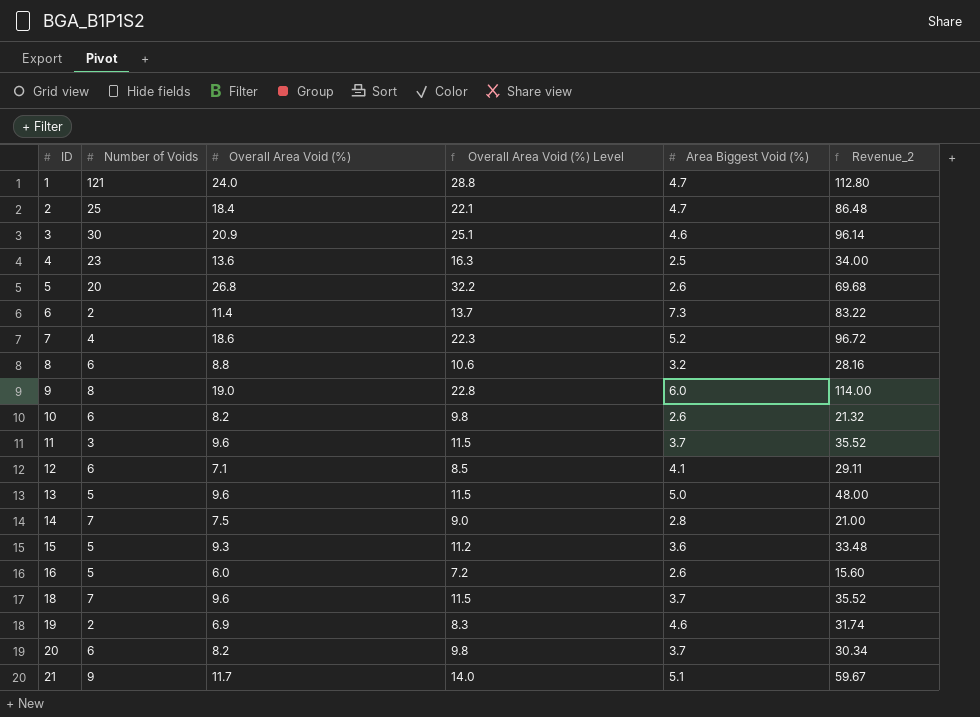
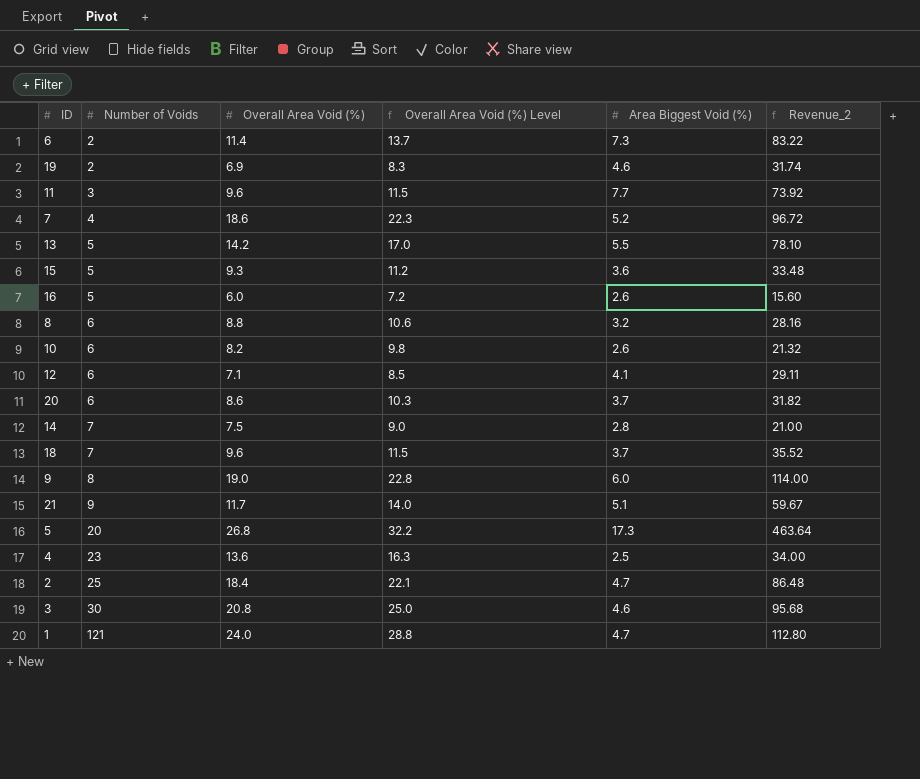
row order: ID ascending -> Number of Voids ascending
11 | Area Biggest Void (%): 3.7 -> 7.7
11 | Revenue_2: 35.52 -> 73.92
13 | Overall Area Void (%): 9.6 -> 14.2
13 | Overall Area Void (%) Level: 11.5 -> 17.0
13 | Area Biggest Void (%): 5.0 -> 5.5
13 | Revenue_2: 48.00 -> 78.10
20 | Overall Area Void (%): 8.2 -> 8.6
20 | Overall Area Void (%) Level: 9.8 -> 10.3
20 | Revenue_2: 30.34 -> 31.82
5 | Area Biggest Void (%): 2.6 -> 17.3
5 | Revenue_2: 69.68 -> 463.64
3 | Overall Area Void (%): 20.9 -> 20.8
3 | Overall Area Void (%) Level: 25.1 -> 25.0
3 | Revenue_2: 96.14 -> 95.68

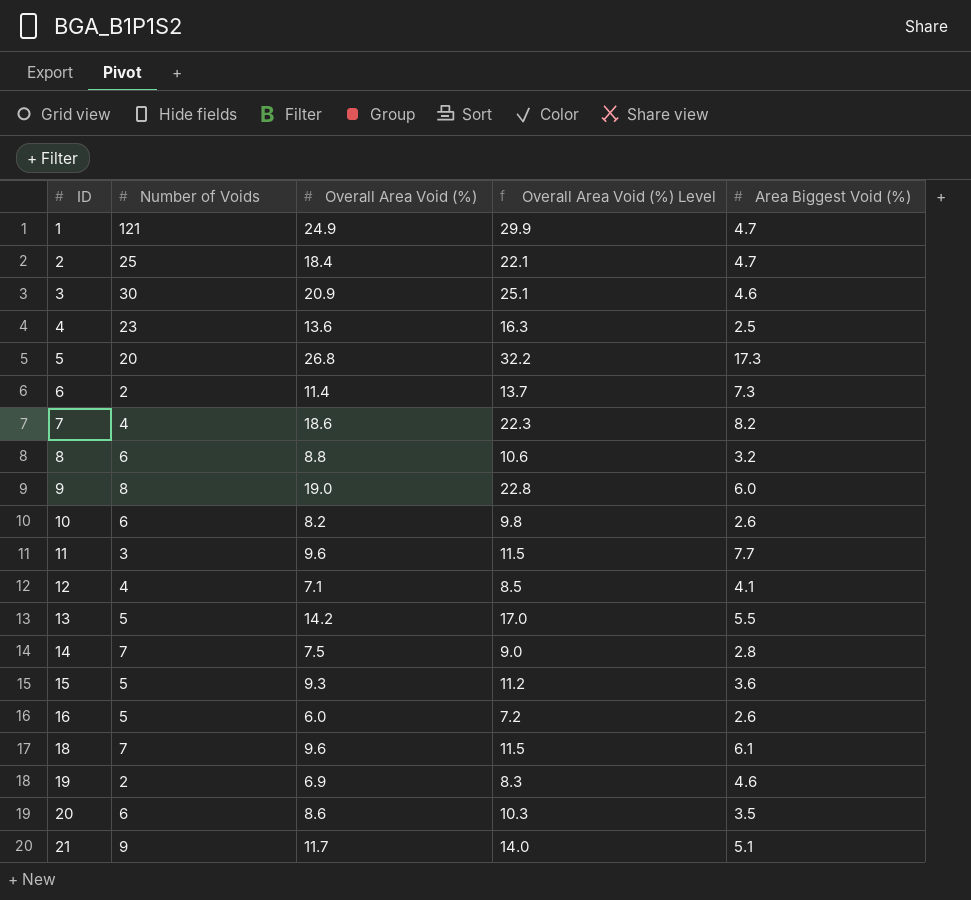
row order: Number of Voids ascending -> ID ascending
column Revenue_2 | formula: [Overall Area Void (%)] * [Area Biggest Void (%)] -> none
1 | Overall Area Void (%): 24.0 -> 24.9
1 | Overall Area Void (%) Level: 28.8 -> 29.9
3 | Overall Area Void (%): 20.8 -> 20.9
3 | Overall Area Void (%) Level: 25.0 -> 25.1
7 | Area Biggest Void (%): 5.2 -> 8.2
12 | Number of Voids: 6 -> 4
18 | Area Biggest Void (%): 3.7 -> 6.1
20 | Area Biggest Void (%): 3.7 -> 3.5

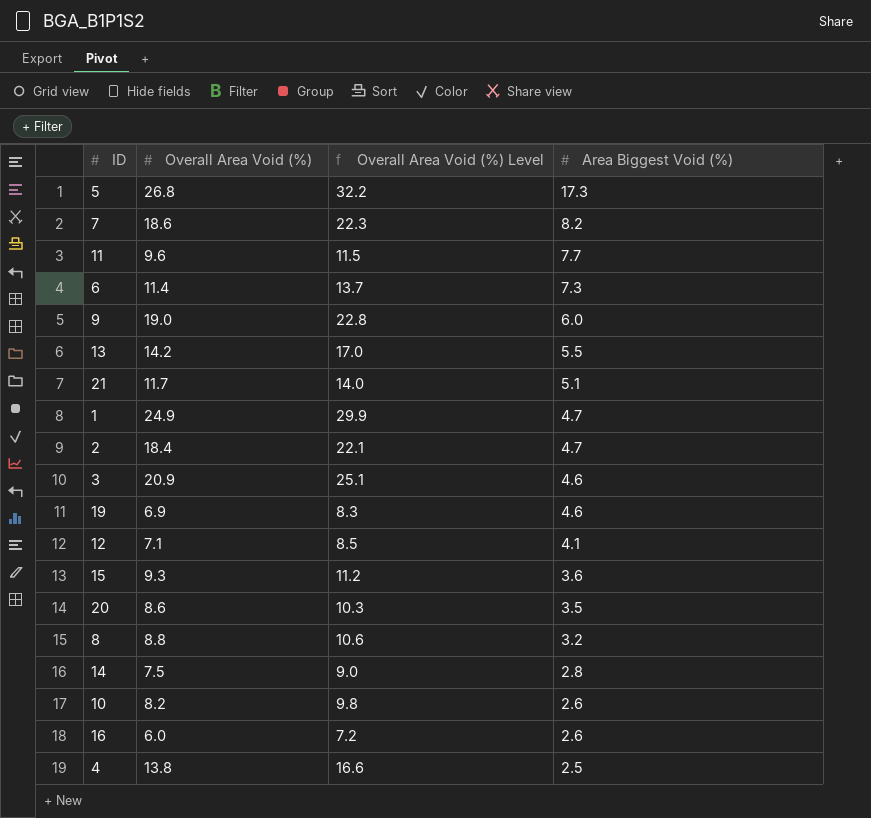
row order: ID ascending -> Area Biggest Void (%) descending
column Number of Voids | position: 2 -> none
row 18: 7 | 9.6 | 11.5 | 6.1 -> none
4 | Overall Area Void (%): 13.6 -> 13.8
4 | Overall Area Void (%) Level: 16.3 -> 16.6

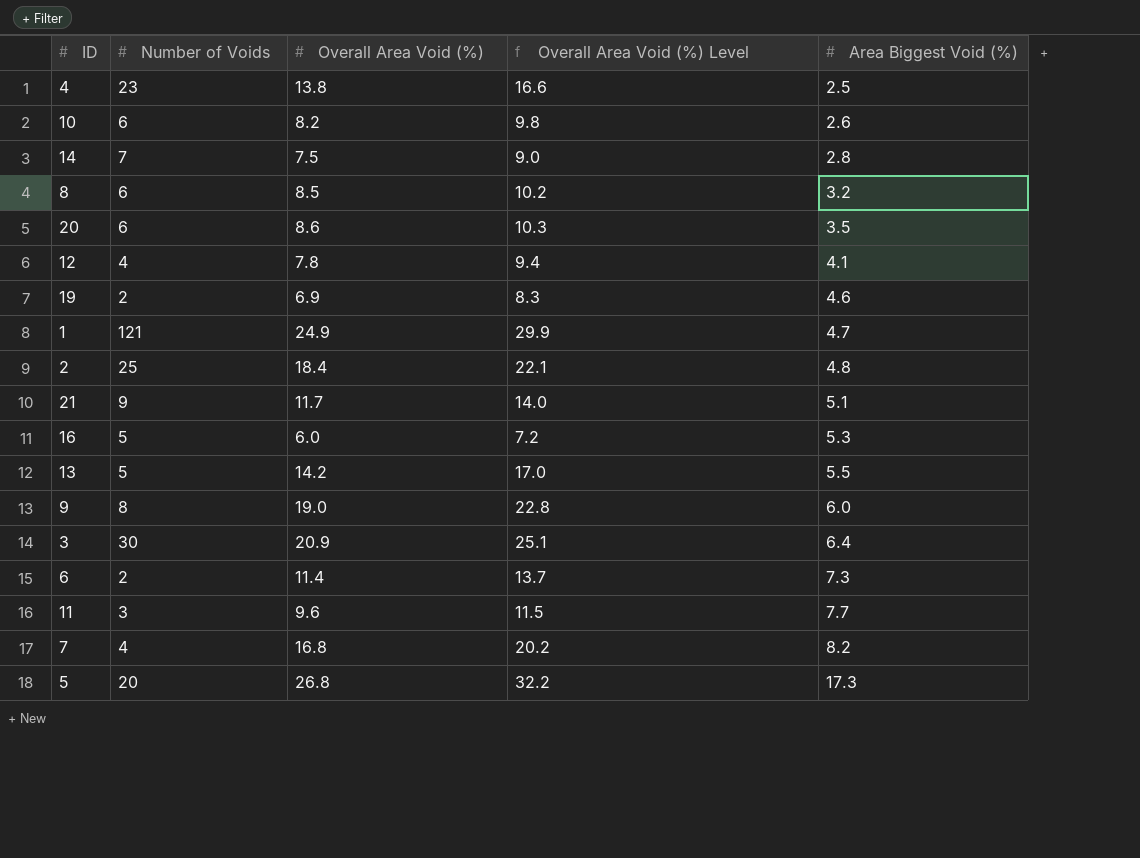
row order: Area Biggest Void (%) descending -> Area Biggest Void (%) ascending
column Number of Voids | position: none -> 2
row 15: 9.3 | 11.2 | 3.6 -> none
8 | Overall Area Void (%): 8.8 -> 8.5
8 | Overall Area Void (%) Level: 10.6 -> 10.2
12 | Overall Area Void (%): 7.1 -> 7.8
12 | Overall Area Void (%) Level: 8.5 -> 9.4
2 | Area Biggest Void (%): 4.7 -> 4.8
16 | Area Biggest Void (%): 2.6 -> 5.3
3 | Area Biggest Void (%): 4.6 -> 6.4
7 | Overall Area Void (%): 18.6 -> 16.8
7 | Overall Area Void (%) Level: 22.3 -> 20.2

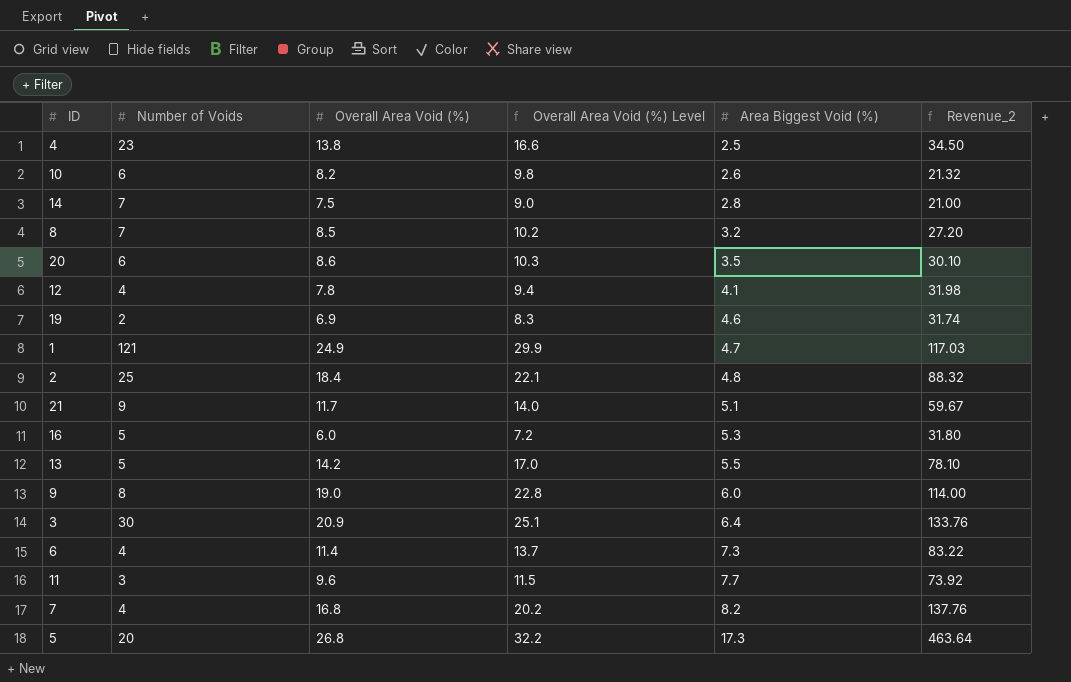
column Revenue_2 | formula: none -> [Overall Area Void (%)] * [Area Biggest Void (%)]
8 | Number of Voids: 6 -> 7
6 | Number of Voids: 2 -> 4

